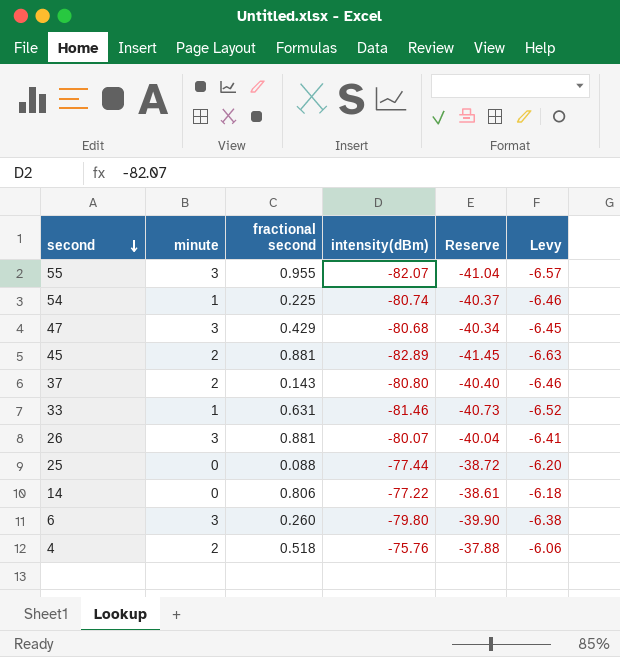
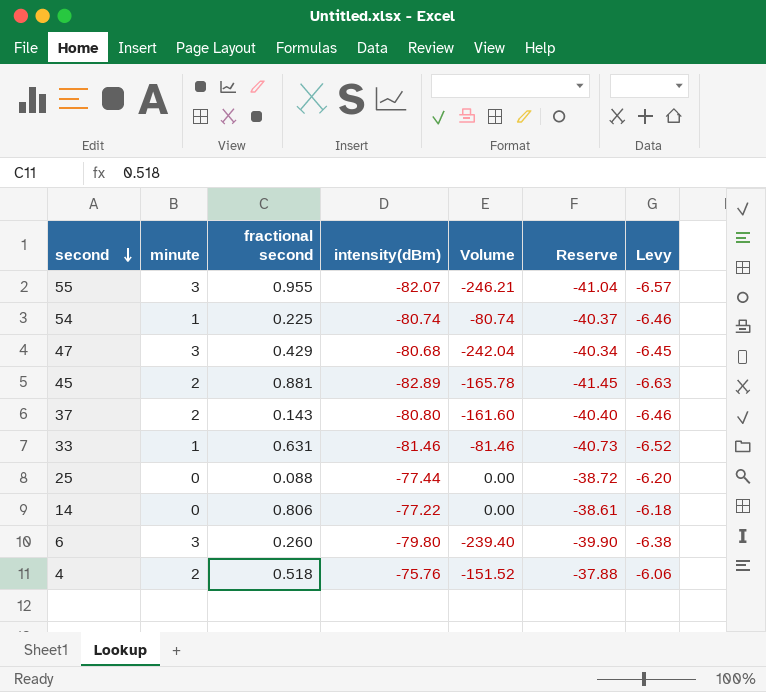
column Volume | formula: none -> [minute] * [intensity(dBm)]
row 26: 3 | 0.881 | -80.07 | -40.04 | -6.41 -> none

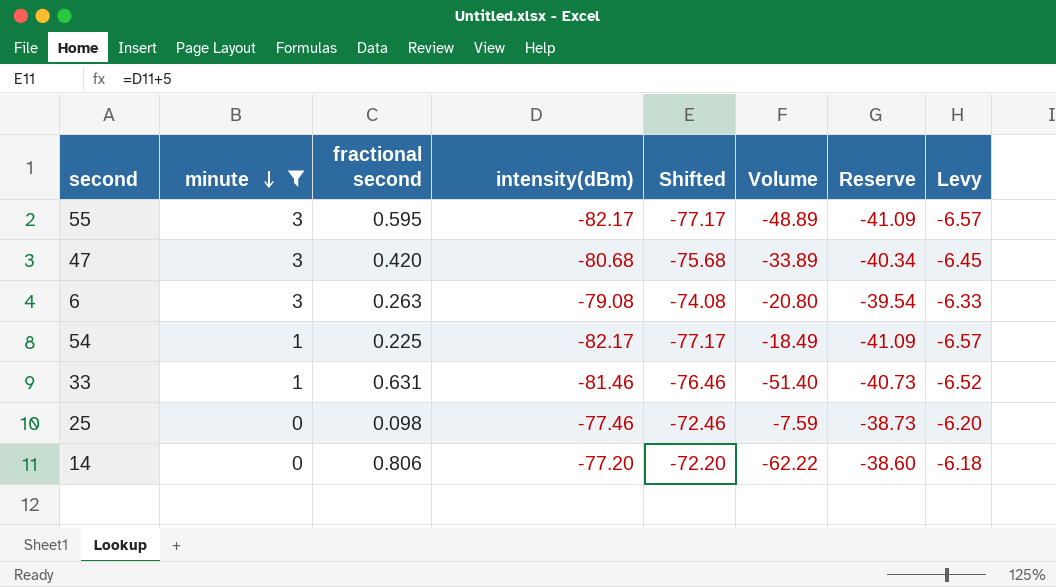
filter: none -> minute != 2
row order: second descending -> minute descending
column Shifted | formula: none -> [intensity(dBm)] + 5
column Volume | formula: [minute] * [intensity(dBm)] -> [fractional second] * [intensity(dBm)]
55 | fractional second: 0.955 -> 0.595
55 | intensity(dBm): -82.07 -> -82.17
55 | Reserve: -41.04 -> -41.09
47 | fractional second: 0.429 -> 0.420
6 | fractional second: 0.260 -> 0.263
6 | intensity(dBm): -79.80 -> -79.08
6 | Reserve: -39.90 -> -39.54
6 | Levy: -6.38 -> -6.33
54 | intensity(dBm): -80.74 -> -82.17
54 | Reserve: -40.37 -> -41.09
54 | Levy: -6.46 -> -6.57
25 | fractional second: 0.088 -> 0.098
25 | intensity(dBm): -77.44 -> -77.46
25 | Reserve: -38.72 -> -38.73
14 | intensity(dBm): -77.22 -> -77.20
14 | Reserve: -38.61 -> -38.60

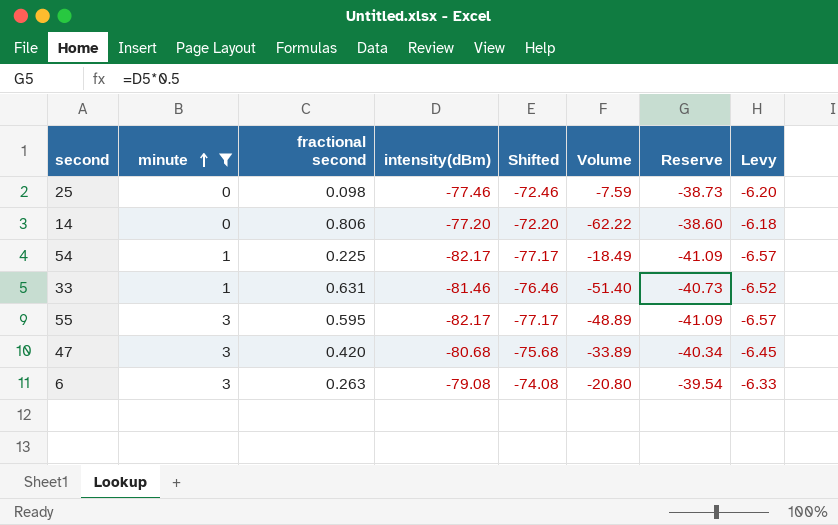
row order: minute descending -> minute ascending

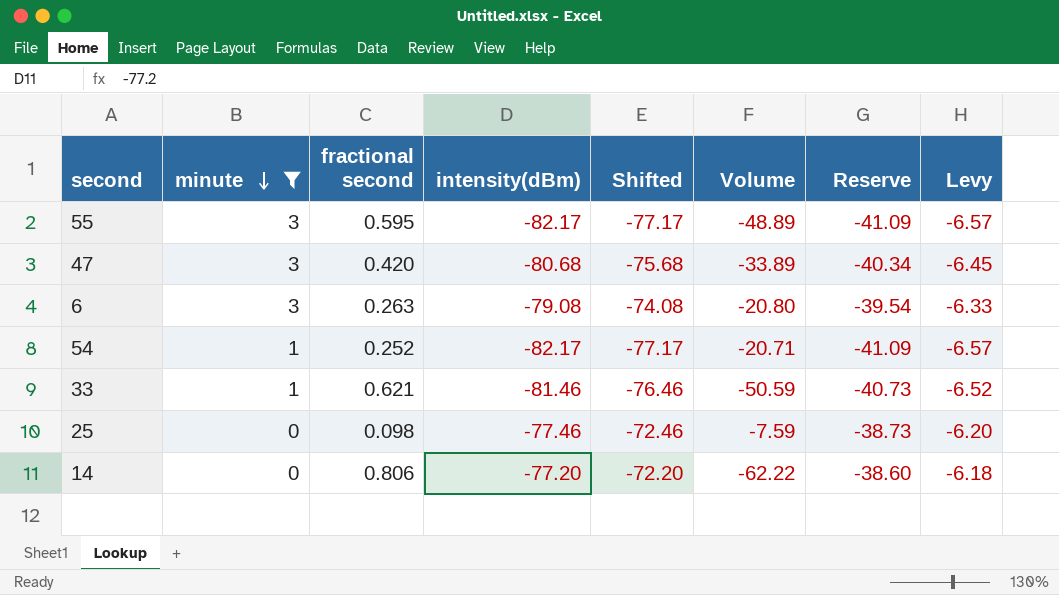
row order: minute ascending -> minute descending
54 | fractional second: 0.225 -> 0.252
54 | Volume: -18.49 -> -20.71
33 | fractional second: 0.631 -> 0.621
33 | Volume: -51.40 -> -50.59

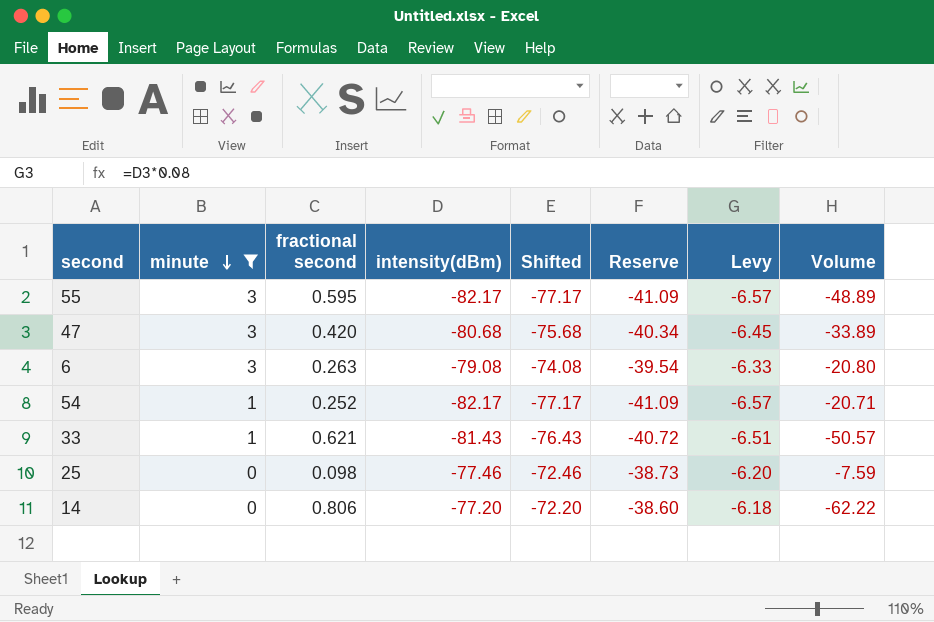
column Volume | position: 6 -> 8
33 | intensity(dBm): -81.46 -> -81.43
33 | Shifted: -76.46 -> -76.43
33 | Reserve: -40.73 -> -40.72
33 | Levy: -6.52 -> -6.51
33 | Volume: -50.59 -> -50.57

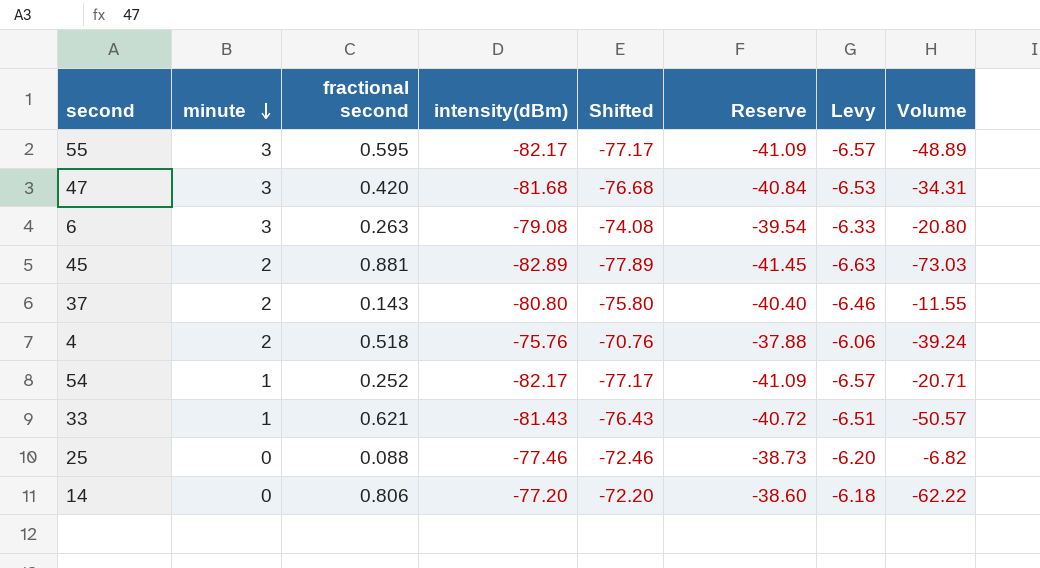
filter: minute != 2 -> none
47 | intensity(dBm): -80.68 -> -81.68
47 | Shifted: -75.68 -> -76.68
47 | Reserve: -40.34 -> -40.84
47 | Levy: -6.45 -> -6.53
47 | Volume: -33.89 -> -34.31
25 | fractional second: 0.098 -> 0.088
25 | Volume: -7.59 -> -6.82

